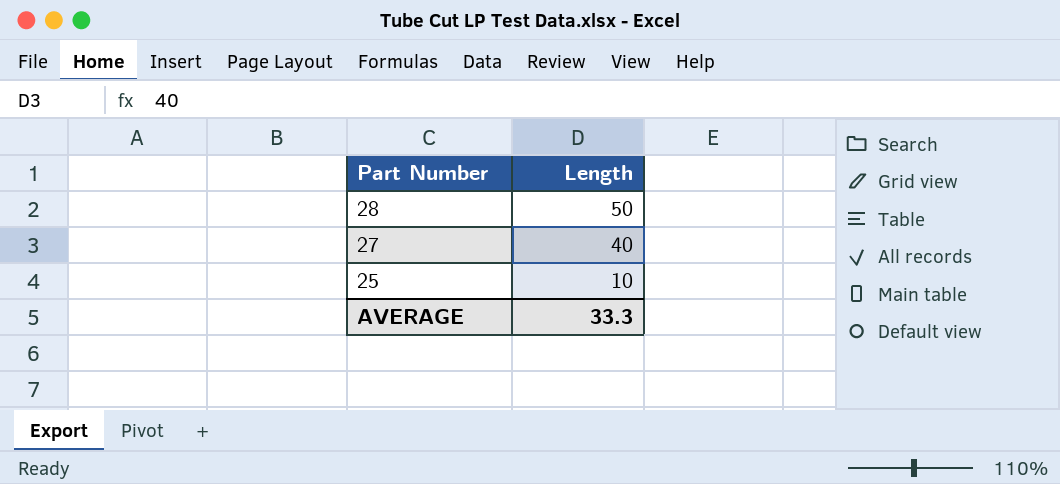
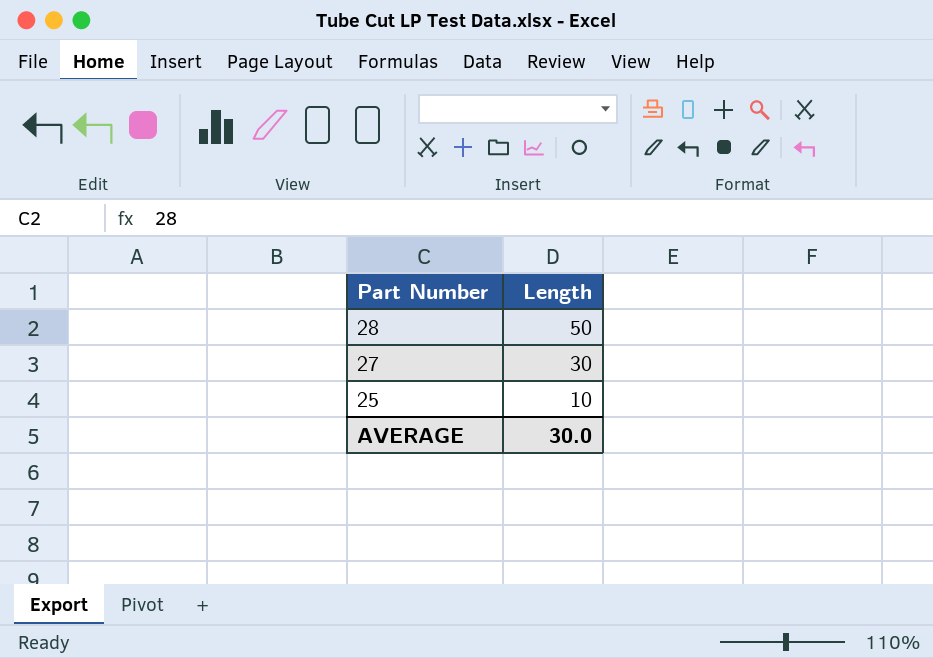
27 | Length: 40 -> 30
AVERAGE | Length: 33.3 -> 30.0

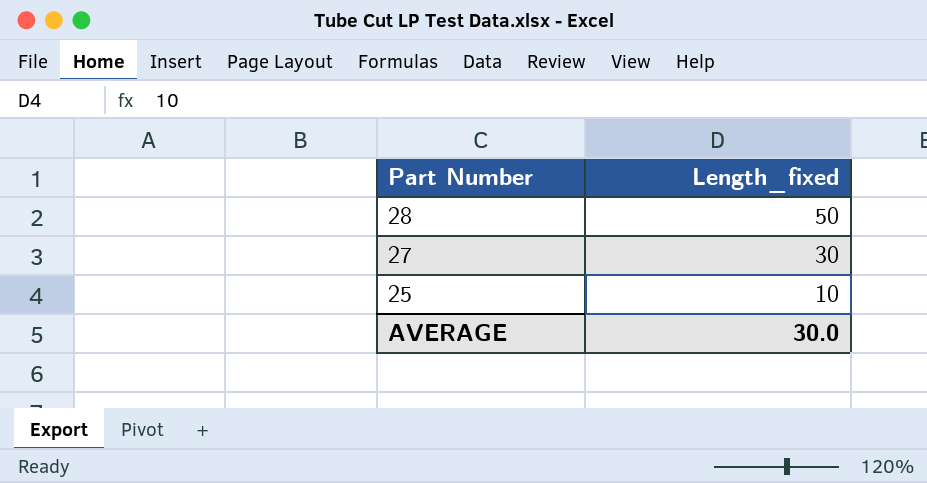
column name: Length -> Length_fixed

